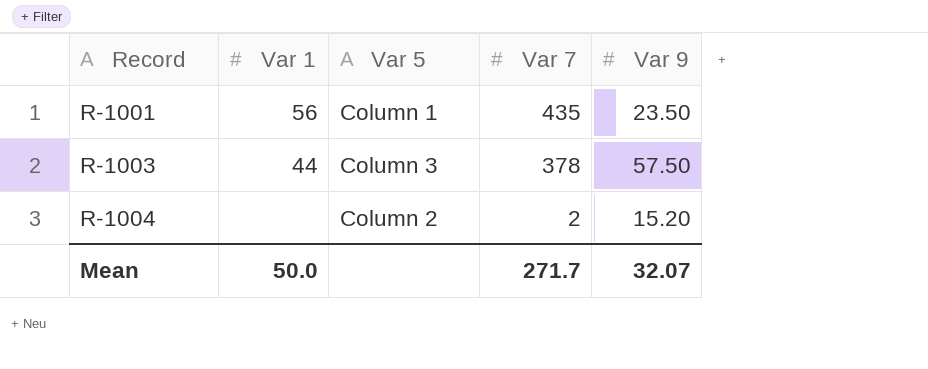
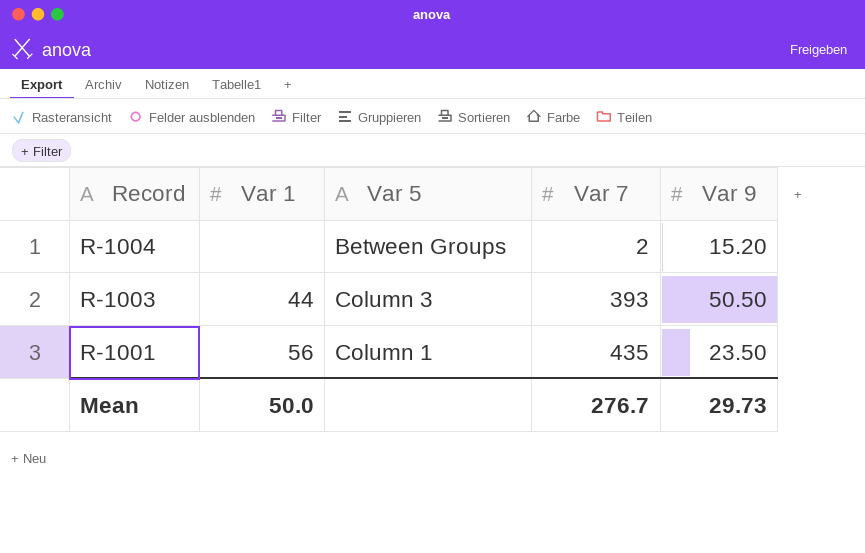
row order: Record ascending -> Record descending
R-1004 | Var 5: Column 2 -> Between Groups
R-1003 | Var 7: 378 -> 393
R-1003 | Var 9: 57.50 -> 50.50
Mean | Var 7: 271.7 -> 276.7
Mean | Var 9: 32.07 -> 29.73

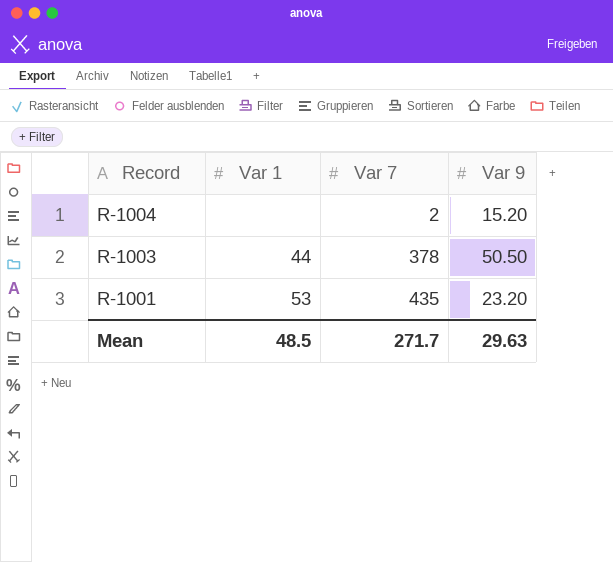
column Var 5 | position: 3 -> none
R-1003 | Var 7: 393 -> 378
R-1001 | Var 1: 56 -> 53
R-1001 | Var 9: 23.50 -> 23.20
Mean | Var 1: 50.0 -> 48.5
Mean | Var 7: 276.7 -> 271.7
Mean | Var 9: 29.73 -> 29.63

